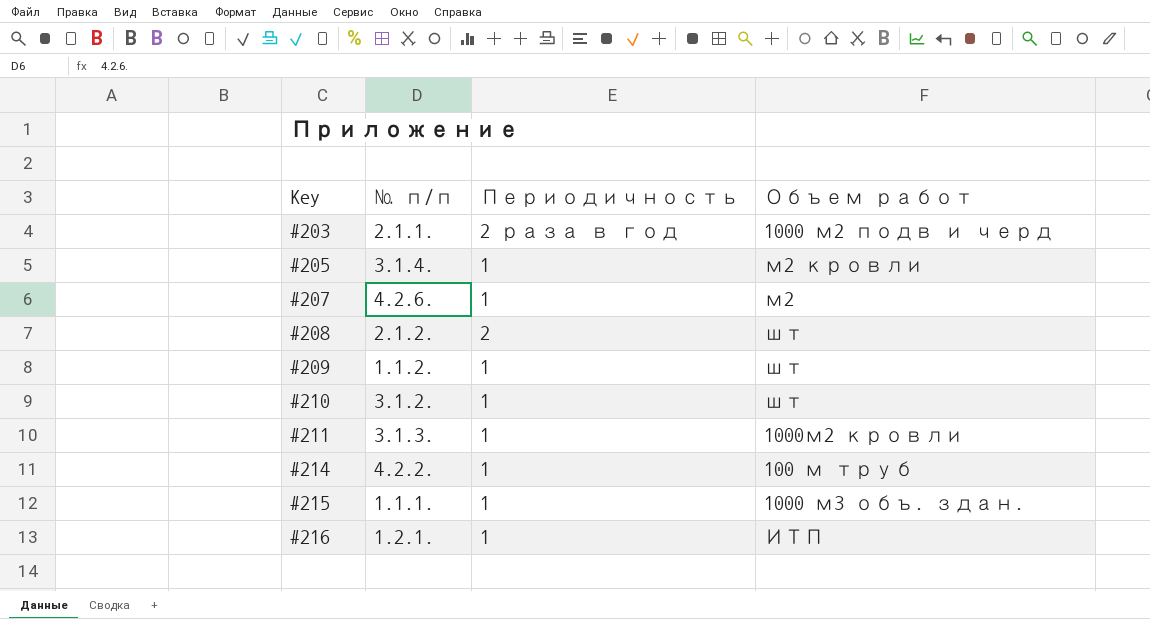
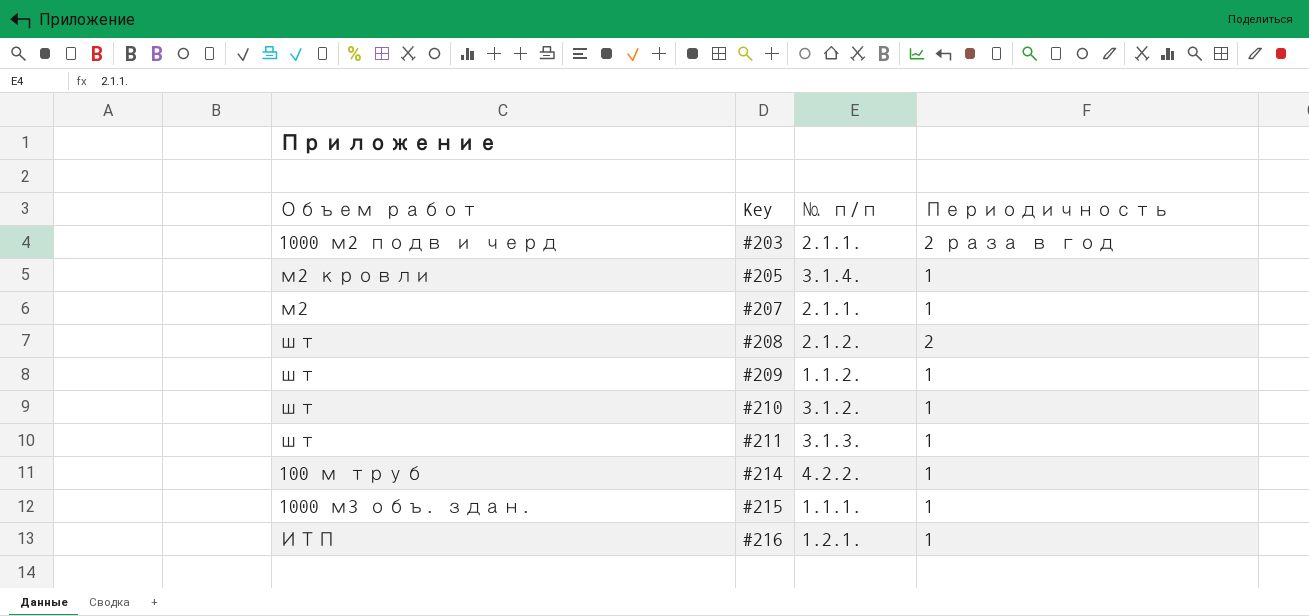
column Объем работ | position: 4 -> 1
#207 | № п/п: 4.2.6. -> 2.1.1.
#211 | Объем работ: 1000м2 кровли -> шт

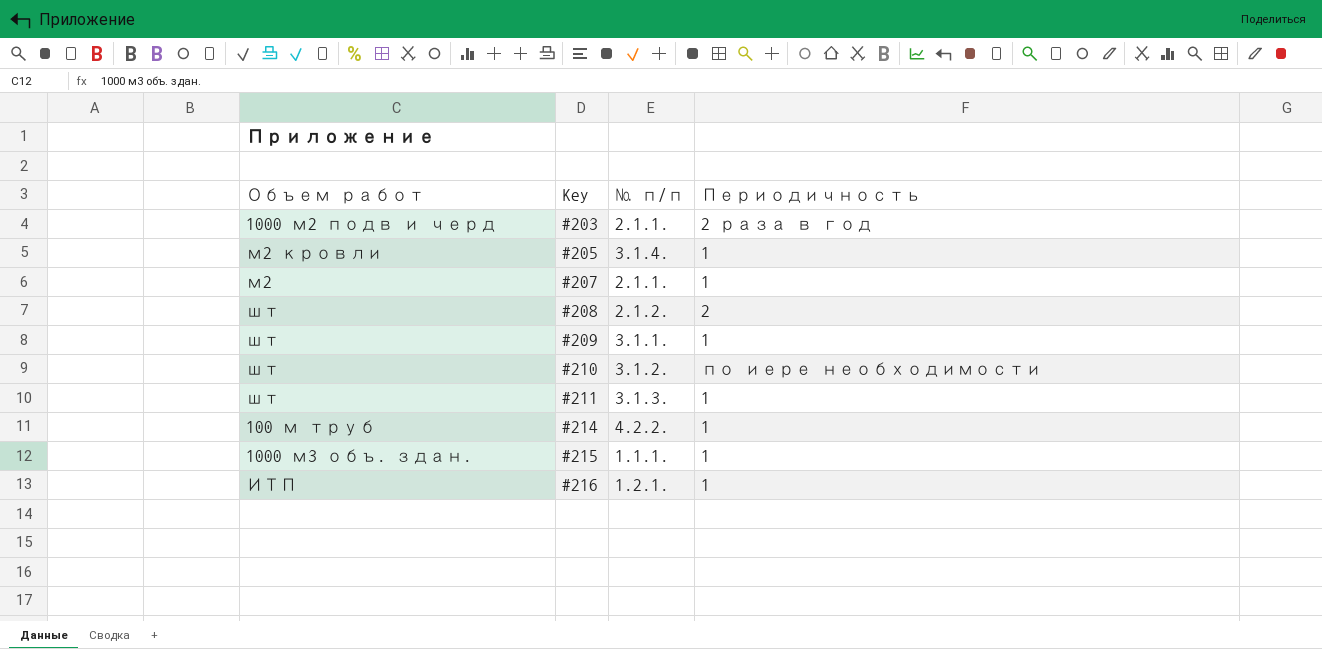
#209 | № п/п: 1.1.2. -> 3.1.1.
#210 | Периодичность: 1 -> по иере необходимости

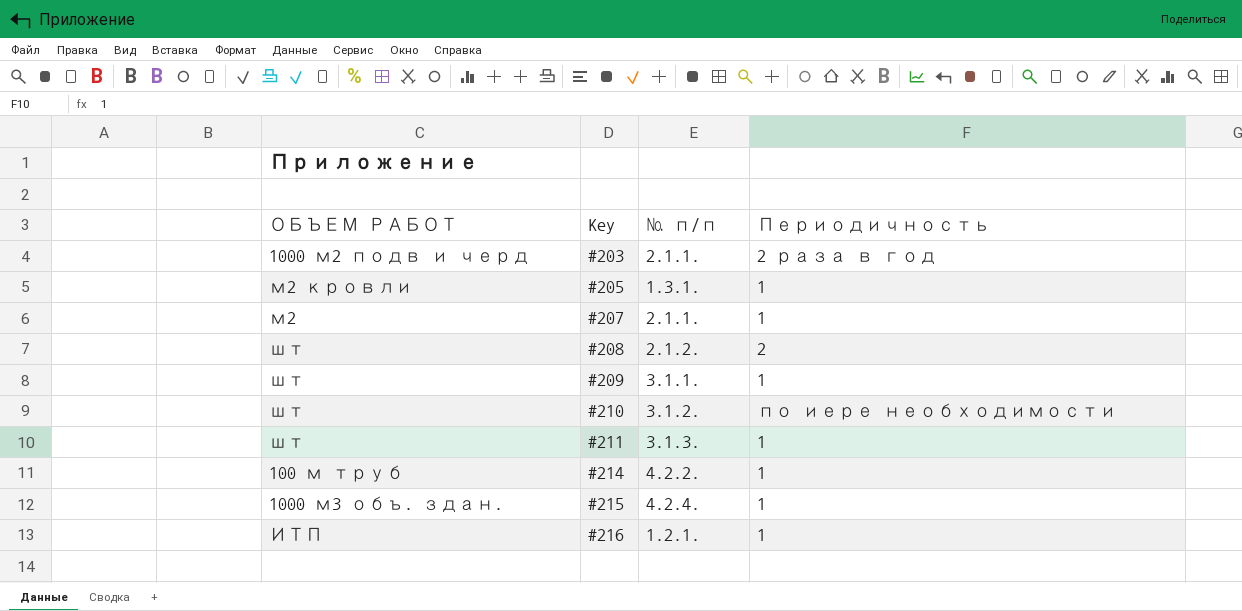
column name: Объем работ -> ОБЪЕМ РАБОТ
#205 | № п/п: 3.1.4. -> 1.3.1.
#215 | № п/п: 1.1.1. -> 4.2.4.

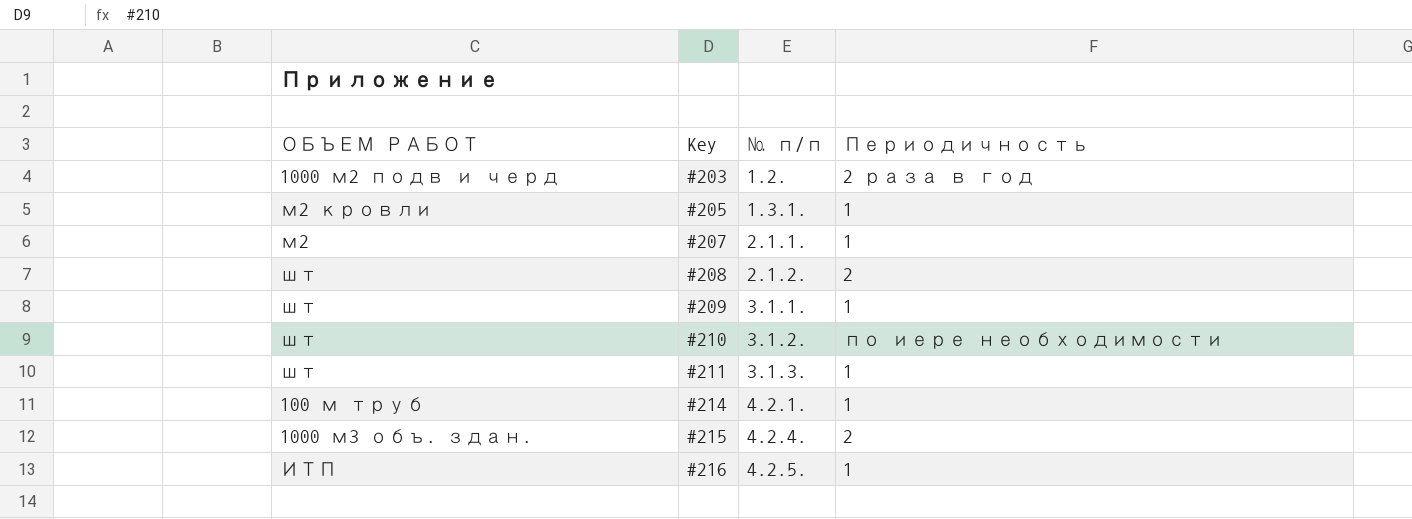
#203 | № п/п: 2.1.1. -> 1.2.
#214 | № п/п: 4.2.2. -> 4.2.1.
#215 | Периодичность: 1 -> 2
#216 | № п/п: 1.2.1. -> 4.2.5.

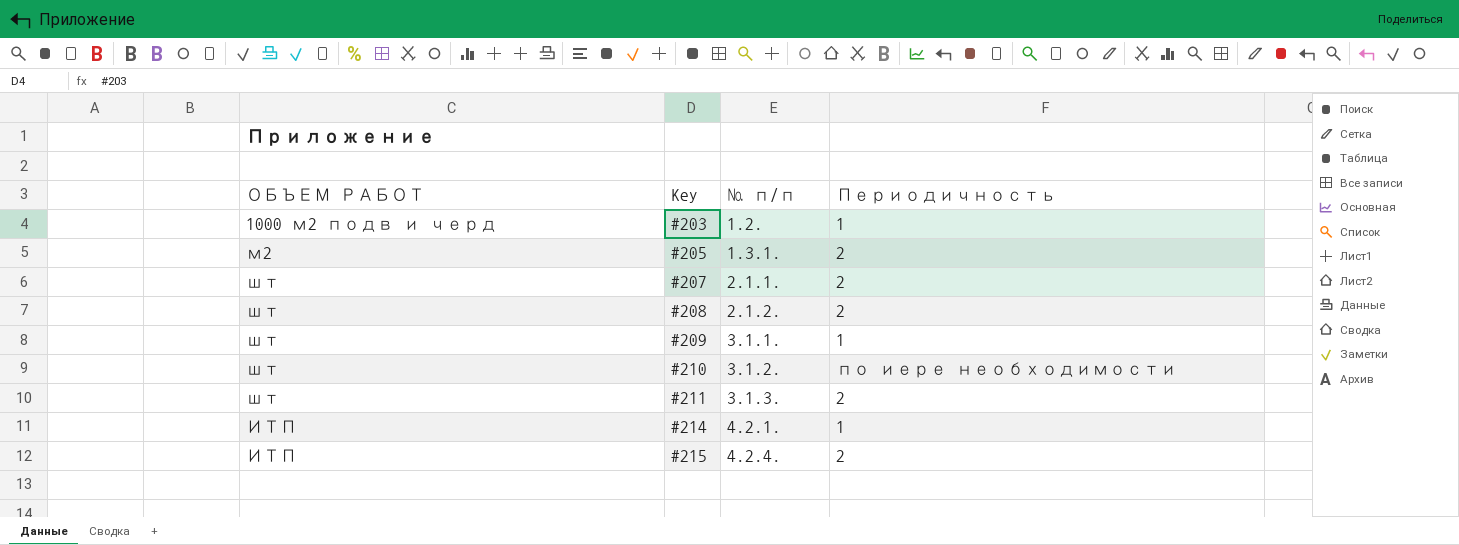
row #216: ИТП | 4.2.5. | 1 -> none
#203 | Периодичность: 2 раза в год -> 1
#205 | ОБЪЕМ РАБОТ: м2 кровли -> м2
#205 | Периодичность: 1 -> 2
#207 | ОБЪЕМ РАБОТ: м2 -> шт
#207 | Периодичность: 1 -> 2
#211 | Периодичность: 1 -> 2
#214 | ОБЪЕМ РАБОТ: 100 м труб -> ИТП
#215 | ОБЪЕМ РАБОТ: 1000 м3 объ. здан. -> ИТП

